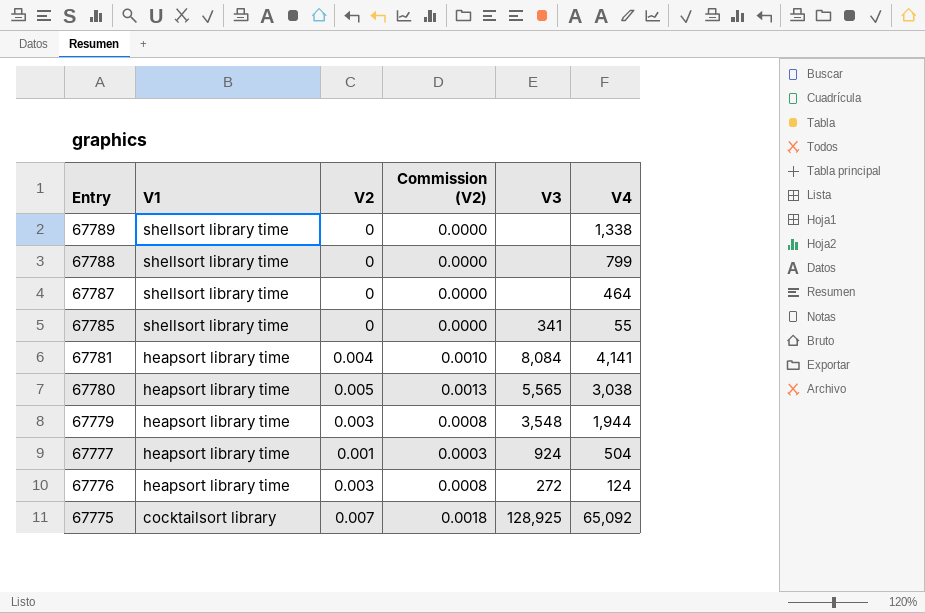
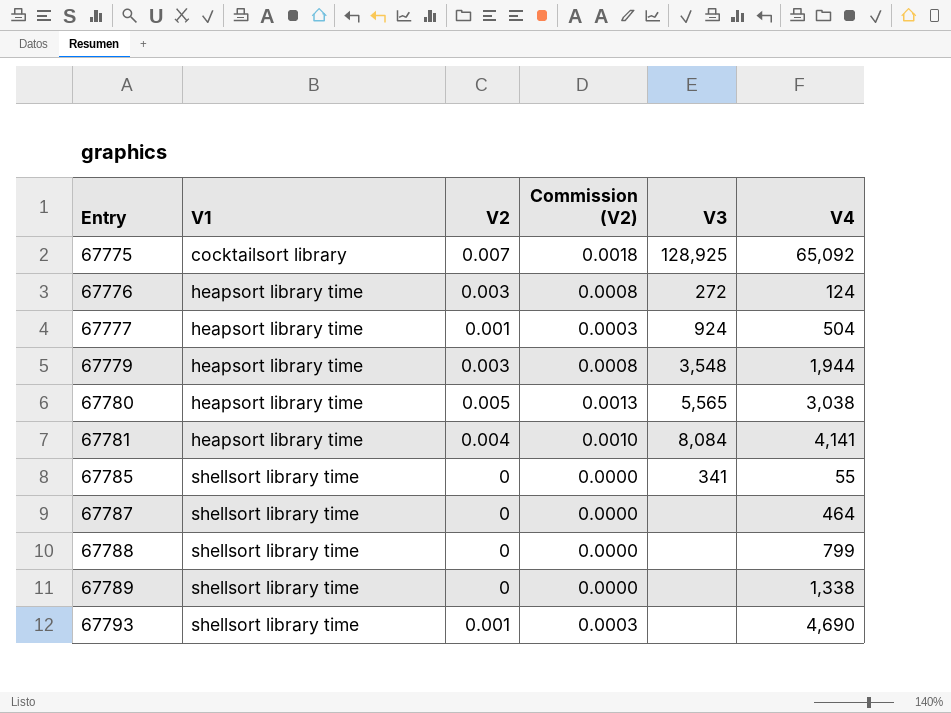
row order: Entry descending -> Entry ascending
row 67793: none -> shellsort library time | 0.001 | 0.0003 | none | 4,690

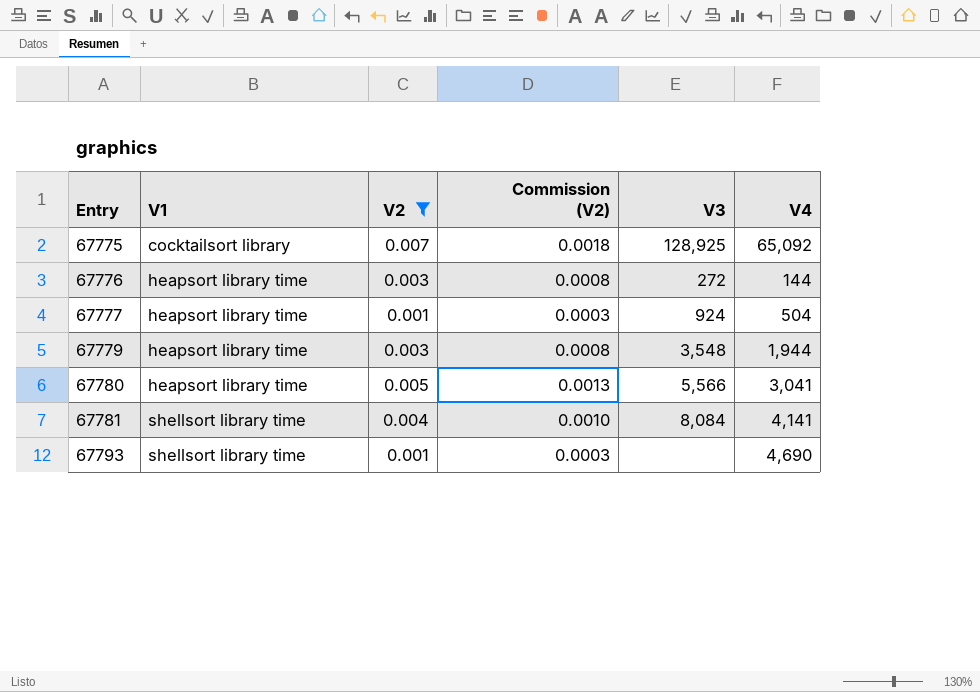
filter: none -> V2 != 0
67776 | V4: 124 -> 144
67780 | V3: 5,565 -> 5,566
67780 | V4: 3,038 -> 3,041
67781 | V1: heapsort library time -> shellsort library time

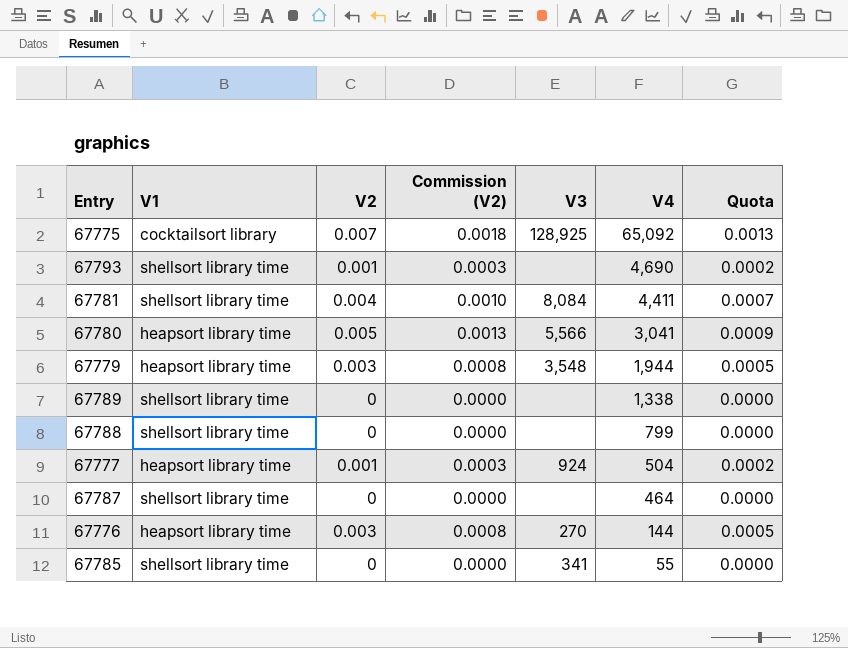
filter: V2 != 0 -> none
row order: Entry ascending -> V4 descending
column Quota | formula: none -> [V2] * 0.18
67781 | V4: 4,141 -> 4,411
67776 | V3: 272 -> 270

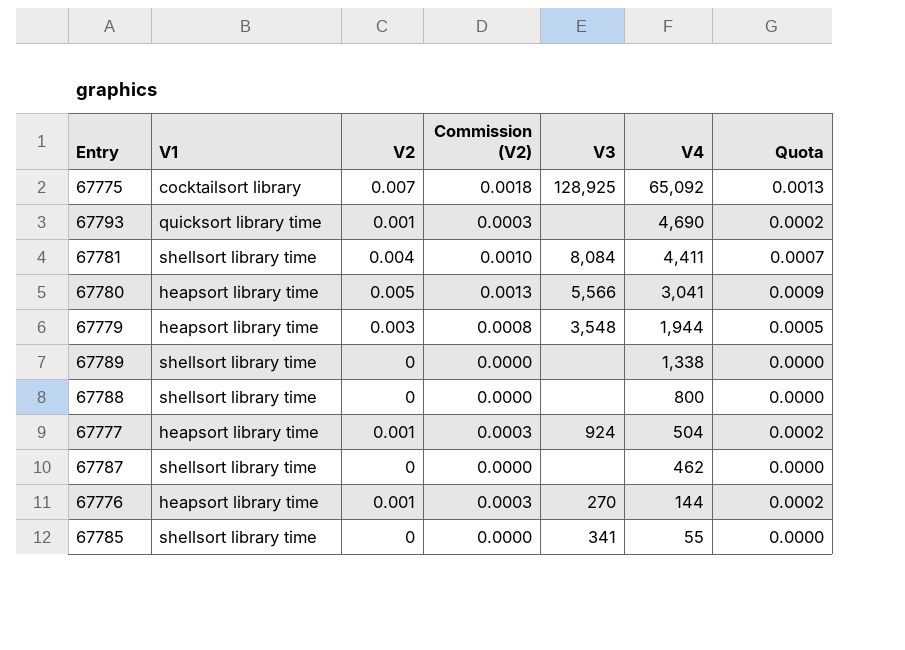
67793 | V1: shellsort library time -> quicksort library time
67788 | V4: 799 -> 800
67787 | V4: 464 -> 462
67776 | V2: 0.003 -> 0.001
67776 | Commission (V2): 0.0008 -> 0.0003
67776 | Quota: 0.0005 -> 0.0002

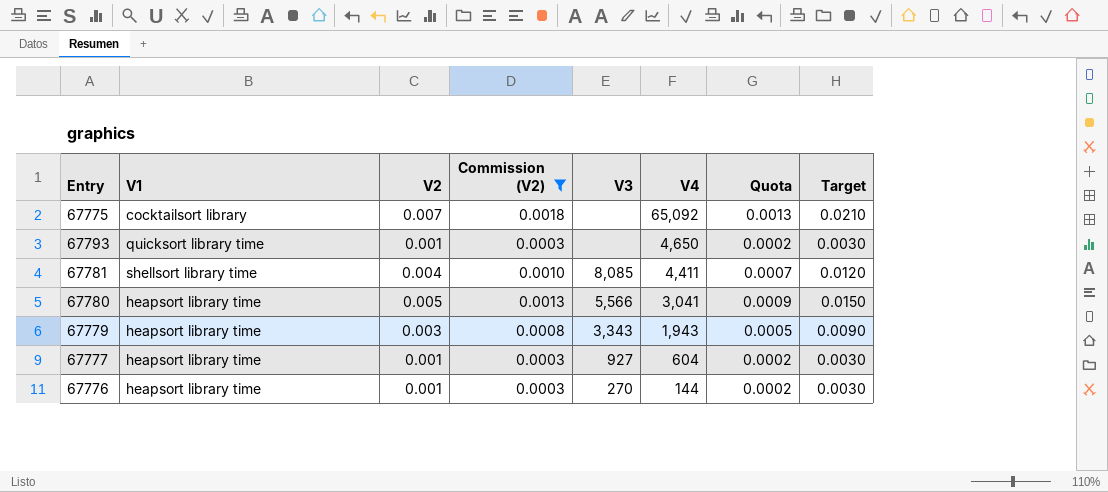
filter: none -> Commission (V2) != 0.0000
column Target | formula: none -> [V2] * 3
67775 | V3: 128,925 -> none
67793 | V4: 4,690 -> 4,650
67781 | V3: 8,084 -> 8,085
67779 | V3: 3,548 -> 3,343
67779 | V4: 1,944 -> 1,943
67777 | V3: 924 -> 927
67777 | V4: 504 -> 604

